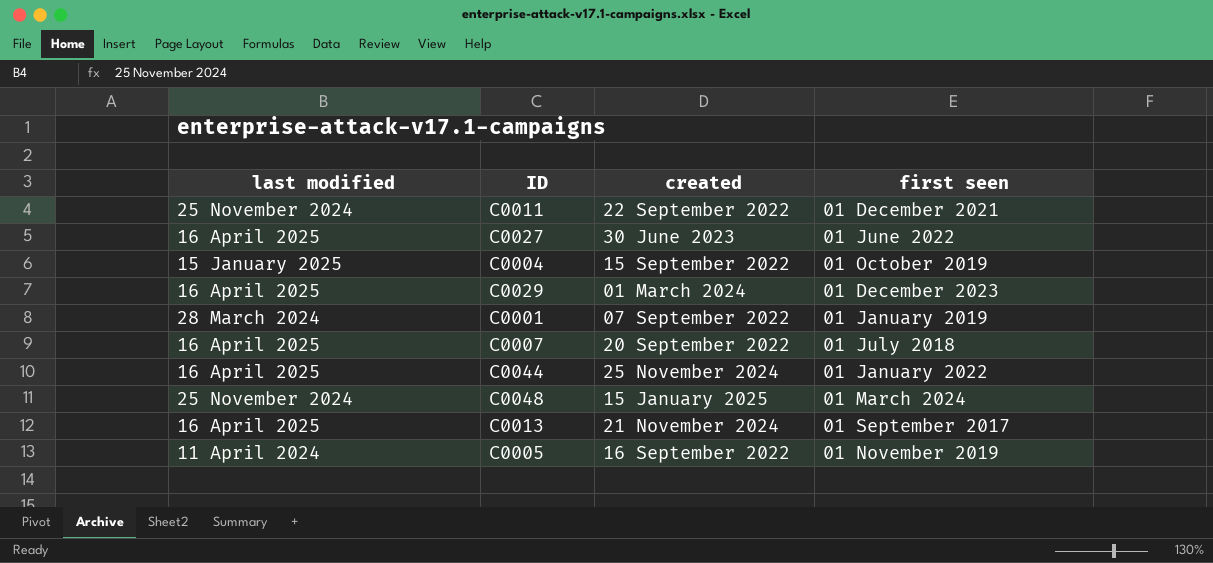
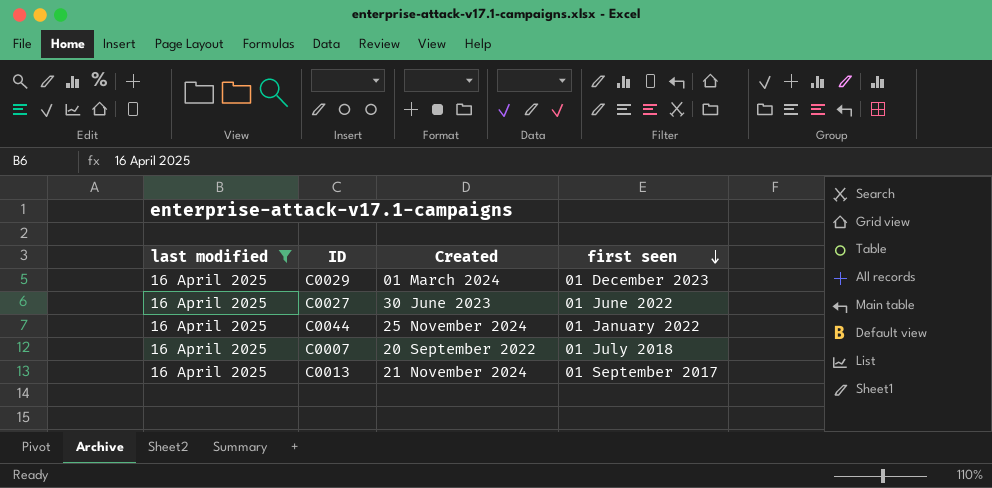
filter: none -> last modified = 16 April 2025
row order: none -> first seen descending
column name: created -> Created

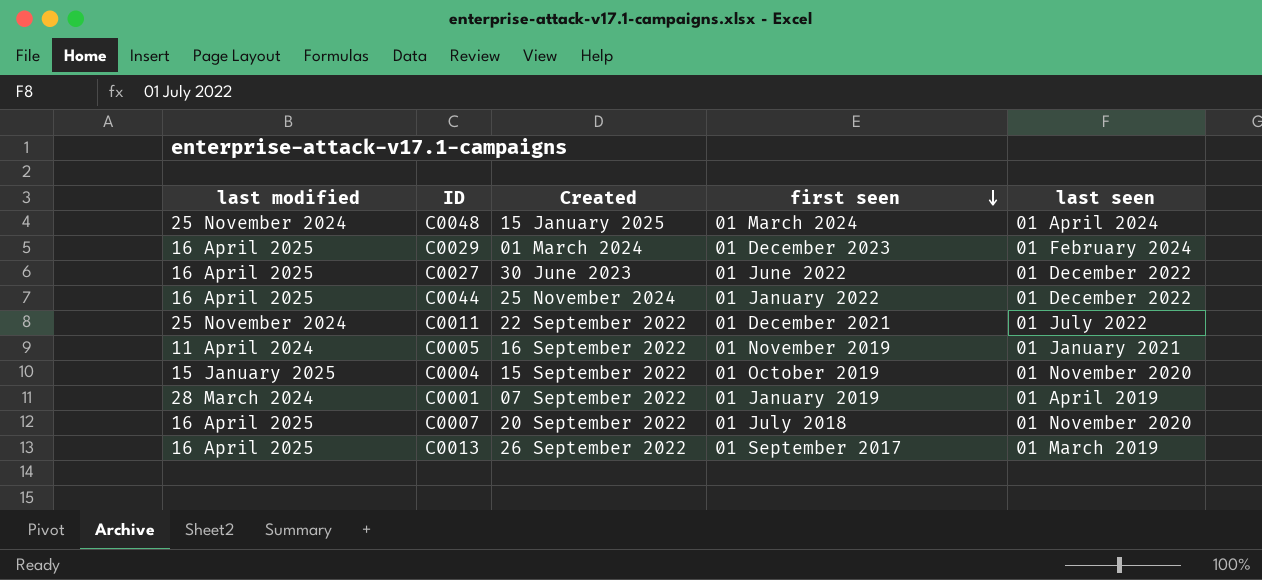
filter: last modified = 16 April 2025 -> none
column last seen | position: none -> 5
C0013 | Created: 21 November 2024 -> 26 September 2022

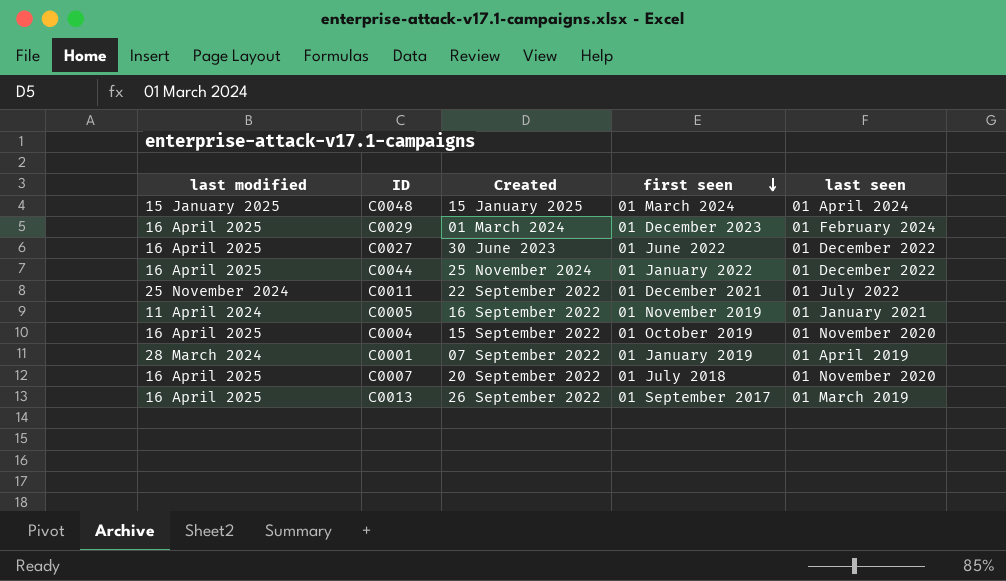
C0048 | last modified: 25 November 2024 -> 15 January 2025
C0004 | last modified: 15 January 2025 -> 16 April 2025

